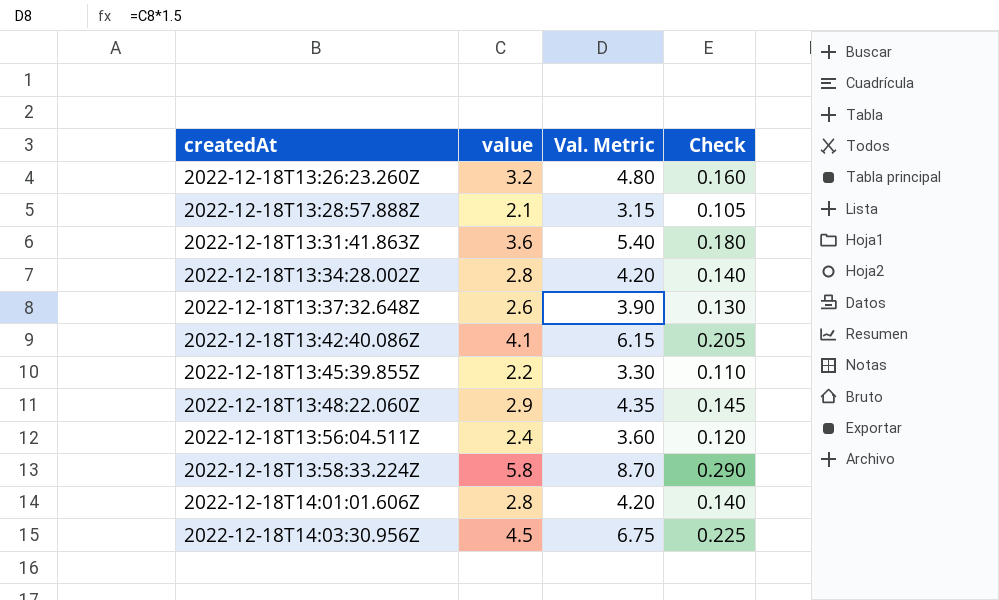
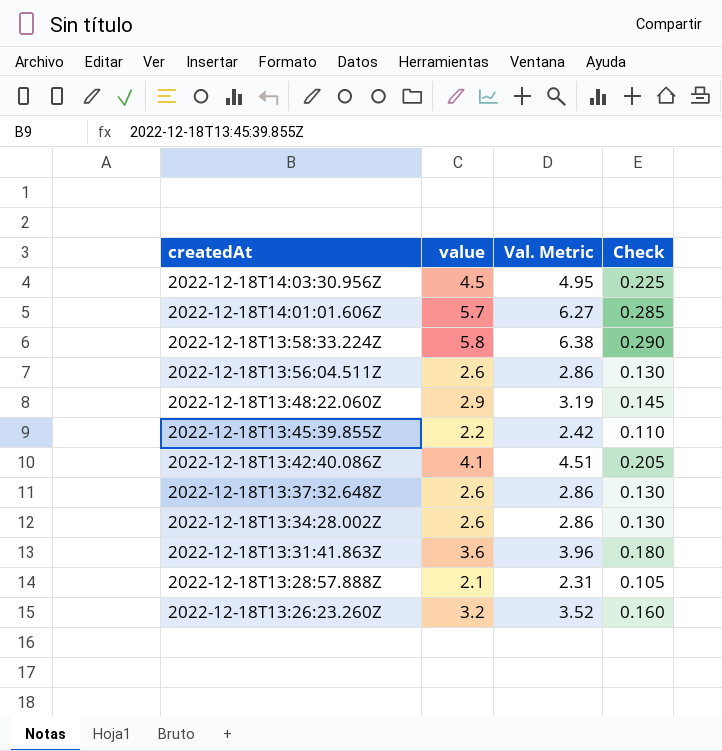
row order: createdAt ascending -> createdAt descending
column Val. Metric | formula: [value] * 1.5 -> [value] * 1.1
2022-12-18T14:01:01.606Z | value: 2.8 -> 5.7
2022-12-18T14:01:01.606Z | Check: 0.140 -> 0.285
2022-12-18T13:56:04.511Z | value: 2.4 -> 2.6
2022-12-18T13:56:04.511Z | Check: 0.120 -> 0.130
2022-12-18T13:34:28.002Z | value: 2.8 -> 2.6
2022-12-18T13:34:28.002Z | Check: 0.140 -> 0.130

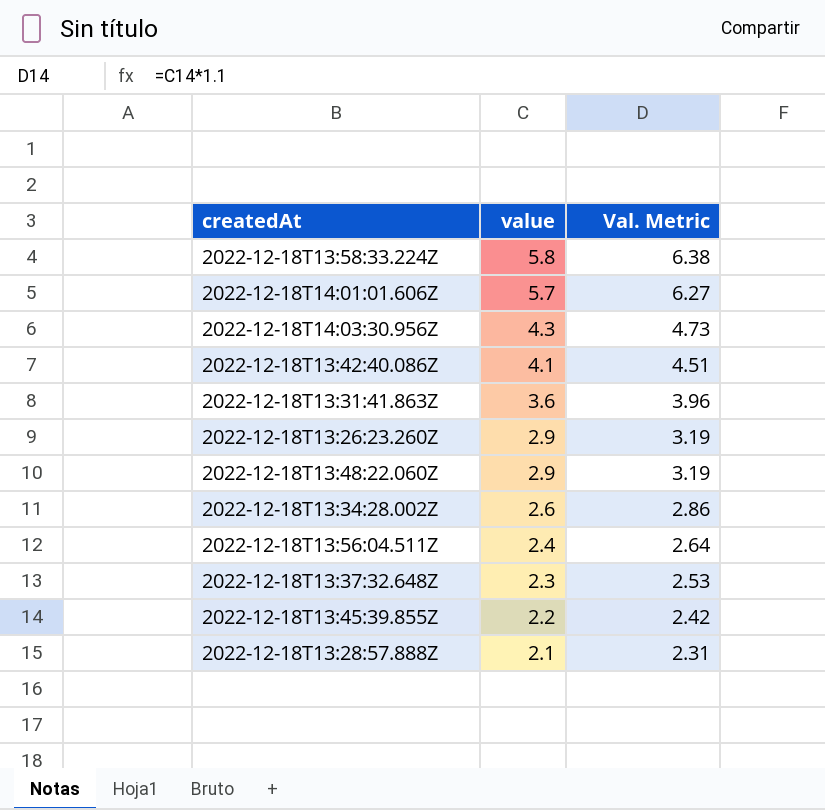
row order: createdAt descending -> value descending
column Check | formula: [value] * 0.05 -> none
2022-12-18T14:03:30.956Z | value: 4.5 -> 4.3
2022-12-18T14:03:30.956Z | Val. Metric: 4.95 -> 4.73
2022-12-18T13:26:23.260Z | value: 3.2 -> 2.9
2022-12-18T13:26:23.260Z | Val. Metric: 3.52 -> 3.19
2022-12-18T13:56:04.511Z | value: 2.6 -> 2.4
2022-12-18T13:56:04.511Z | Val. Metric: 2.86 -> 2.64
2022-12-18T13:37:32.648Z | value: 2.6 -> 2.3
2022-12-18T13:37:32.648Z | Val. Metric: 2.86 -> 2.53

